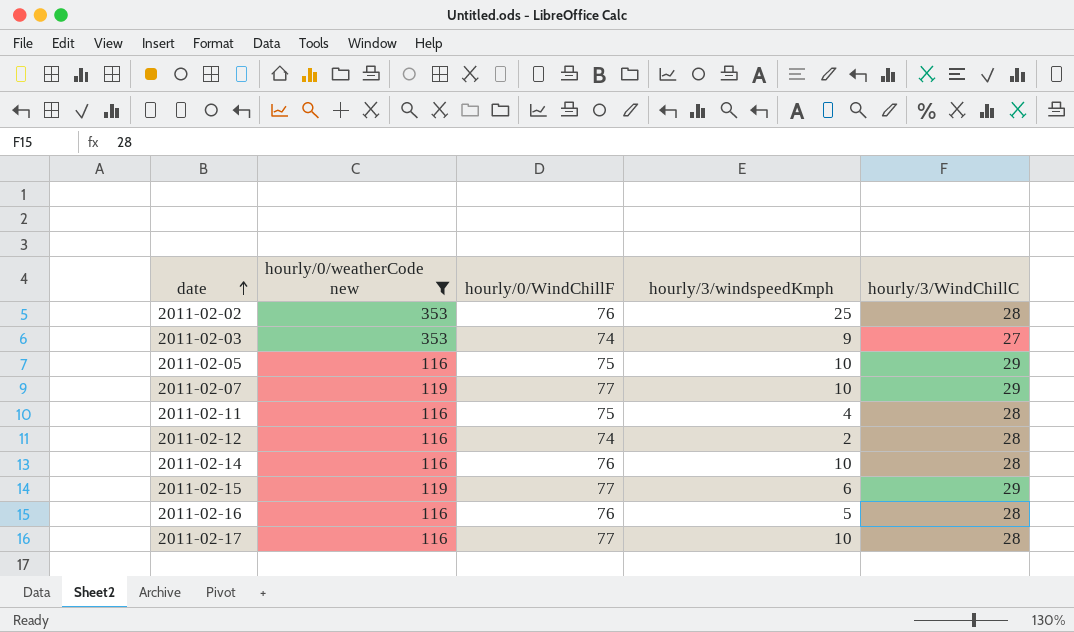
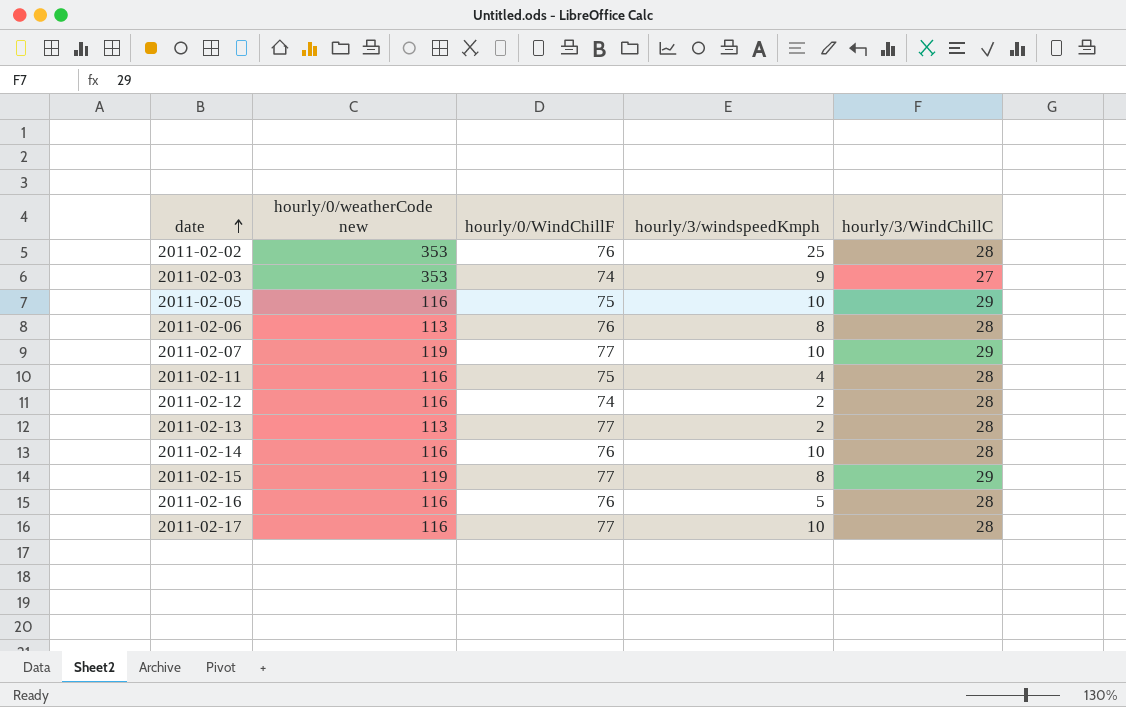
filter: hourly/0/weatherCode new != 113 -> none
2011-02-15 | hourly/3/windspeedKmph: 6 -> 8

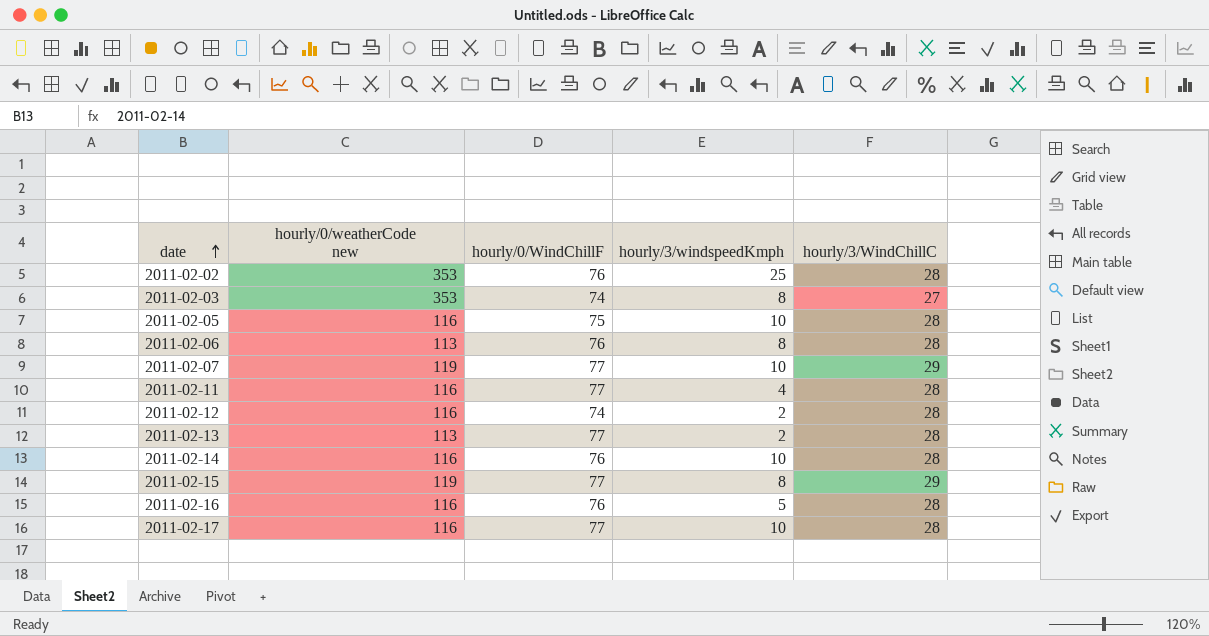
2011-02-03 | hourly/3/windspeedKmph: 9 -> 8
2011-02-05 | hourly/3/WindChillC: 29 -> 28
2011-02-11 | hourly/0/WindChillF: 75 -> 77

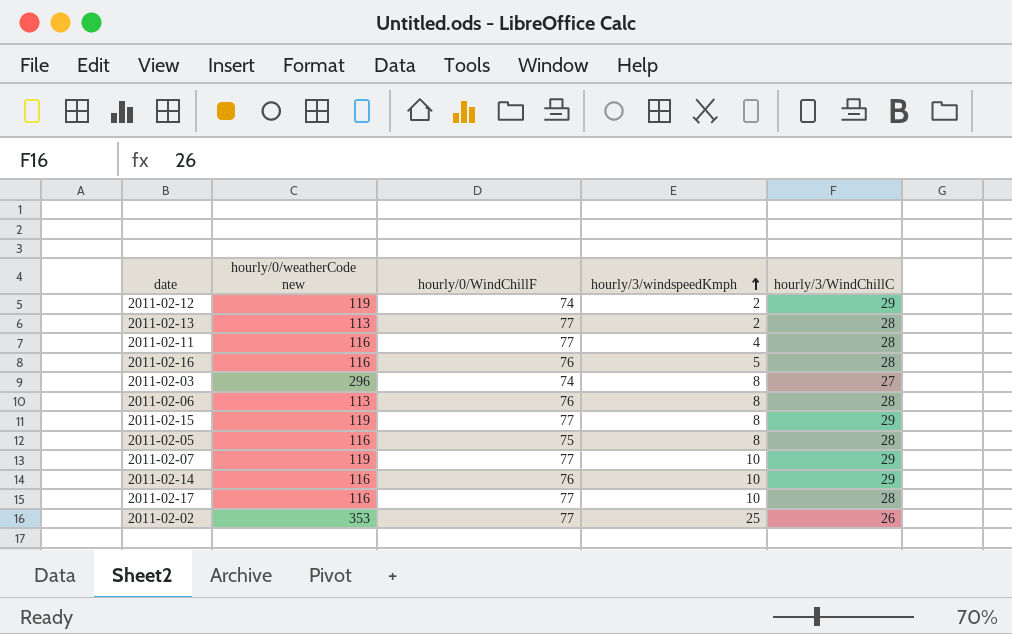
row order: date ascending -> hourly/3/windspeedKmph ascending
2011-02-12 | hourly/0/weatherCode new: 116 -> 119
2011-02-12 | hourly/3/WindChillC: 28 -> 29
2011-02-03 | hourly/0/weatherCode new: 353 -> 296
2011-02-05 | hourly/3/windspeedKmph: 10 -> 8
2011-02-14 | hourly/3/WindChillC: 28 -> 29
2011-02-02 | hourly/0/WindChillF: 76 -> 77
2011-02-02 | hourly/3/WindChillC: 28 -> 26

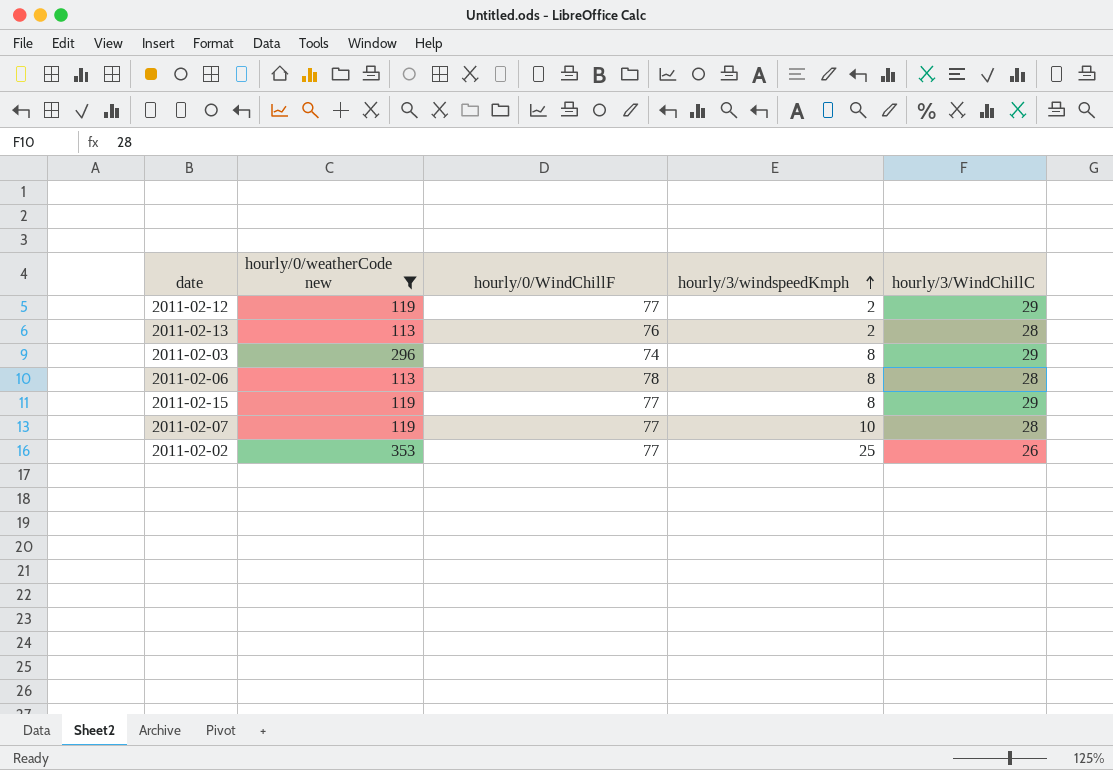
filter: none -> hourly/0/weatherCode new != 116
2011-02-12 | hourly/0/WindChillF: 74 -> 77
2011-02-13 | hourly/0/WindChillF: 77 -> 76
2011-02-03 | hourly/3/WindChillC: 27 -> 29
2011-02-06 | hourly/0/WindChillF: 76 -> 78
2011-02-07 | hourly/3/WindChillC: 29 -> 28

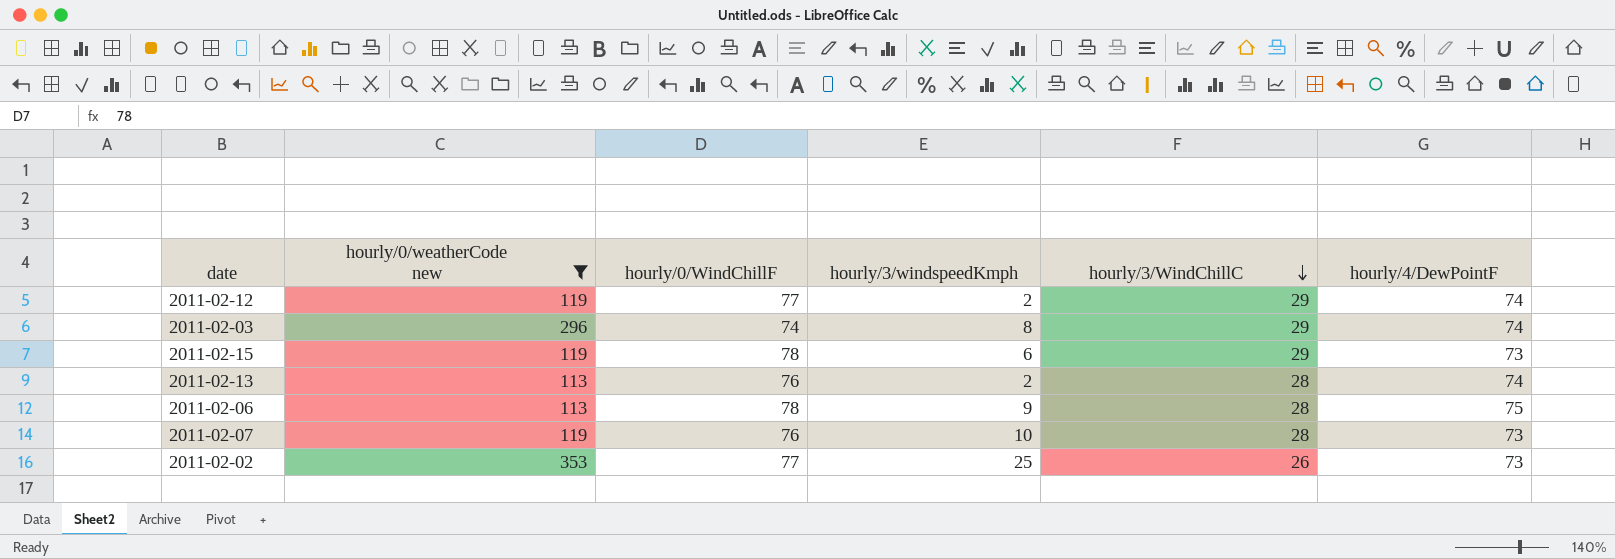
row order: hourly/3/windspeedKmph ascending -> hourly/3/WindChillC descending
column hourly/4/DewPointF | position: none -> 6
2011-02-15 | hourly/0/WindChillF: 77 -> 78
2011-02-15 | hourly/3/windspeedKmph: 8 -> 6
2011-02-06 | hourly/3/windspeedKmph: 8 -> 9
2011-02-07 | hourly/0/WindChillF: 77 -> 76

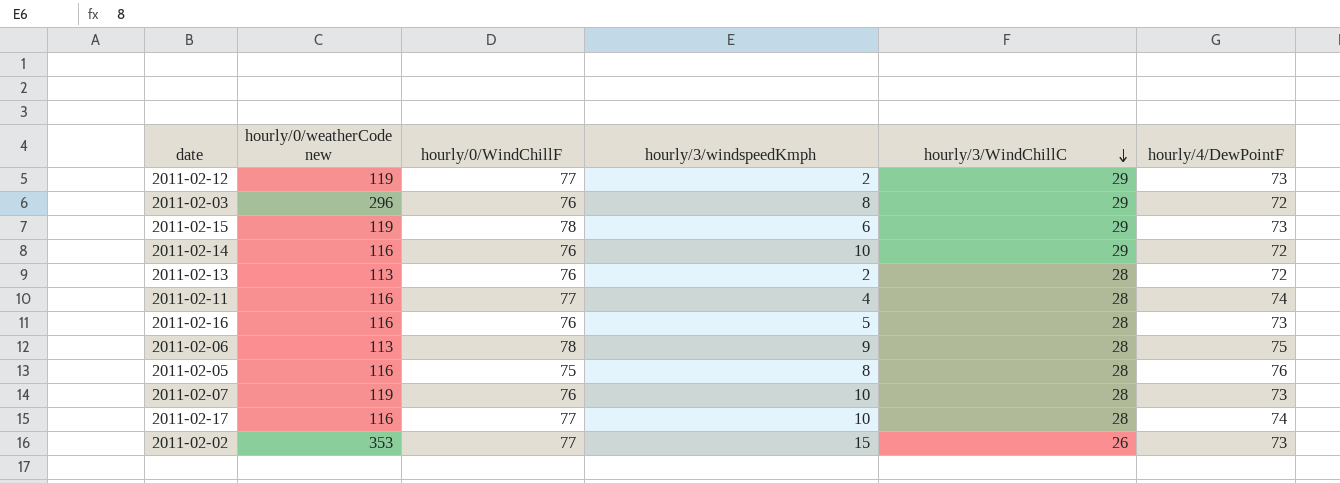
filter: hourly/0/weatherCode new != 116 -> none
2011-02-12 | hourly/4/DewPointF: 74 -> 73
2011-02-03 | hourly/0/WindChillF: 74 -> 76
2011-02-03 | hourly/4/DewPointF: 74 -> 72
2011-02-13 | hourly/4/DewPointF: 74 -> 72
2011-02-02 | hourly/3/windspeedKmph: 25 -> 15

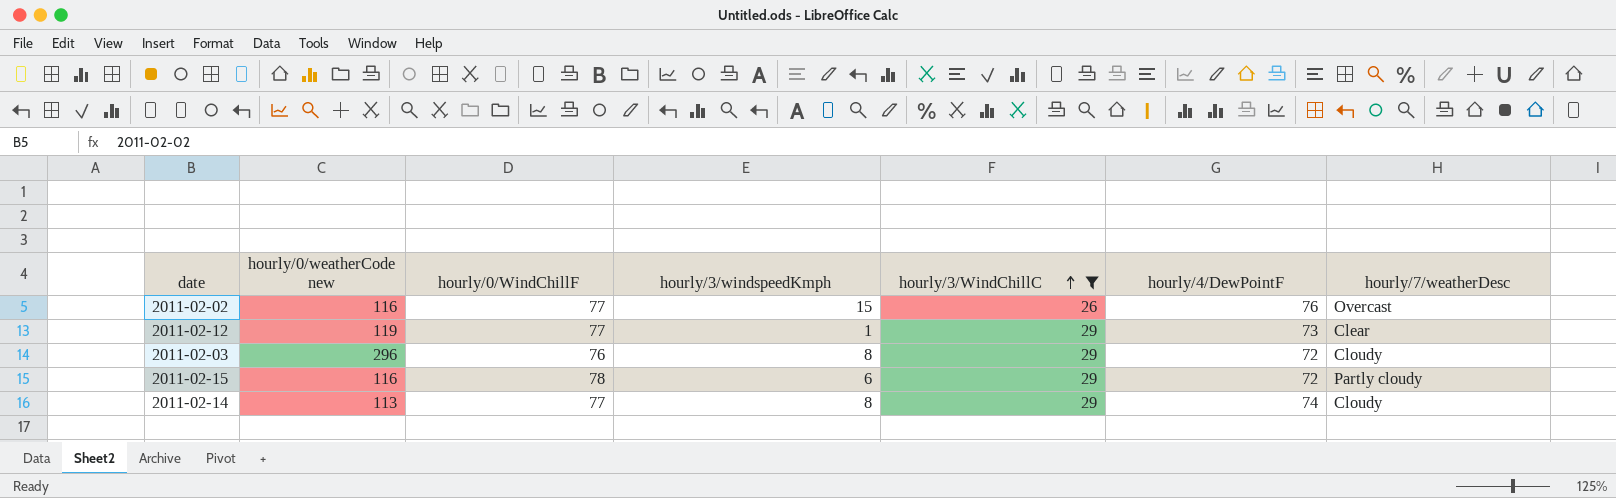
filter: none -> hourly/3/WindChillC != 28
row order: hourly/3/WindChillC descending -> hourly/3/WindChillC ascending
column hourly/7/weatherDesc | position: none -> 7
2011-02-02 | hourly/0/weatherCode new: 353 -> 116
2011-02-02 | hourly/4/DewPointF: 73 -> 76
2011-02-12 | hourly/3/windspeedKmph: 2 -> 1
2011-02-15 | hourly/0/weatherCode new: 119 -> 116
2011-02-15 | hourly/4/DewPointF: 73 -> 72
2011-02-14 | hourly/0/weatherCode new: 116 -> 113
2011-02-14 | hourly/0/WindChillF: 76 -> 77
2011-02-14 | hourly/3/windspeedKmph: 10 -> 8
2011-02-14 | hourly/4/DewPointF: 72 -> 74

